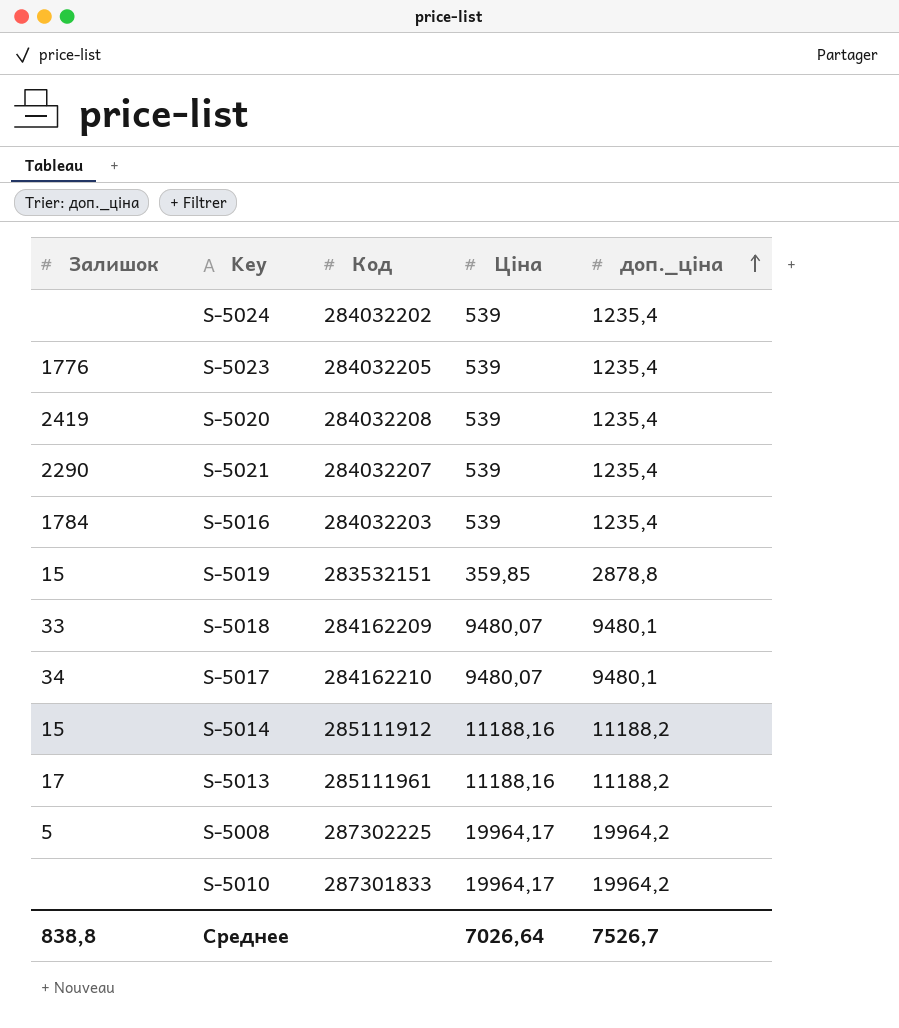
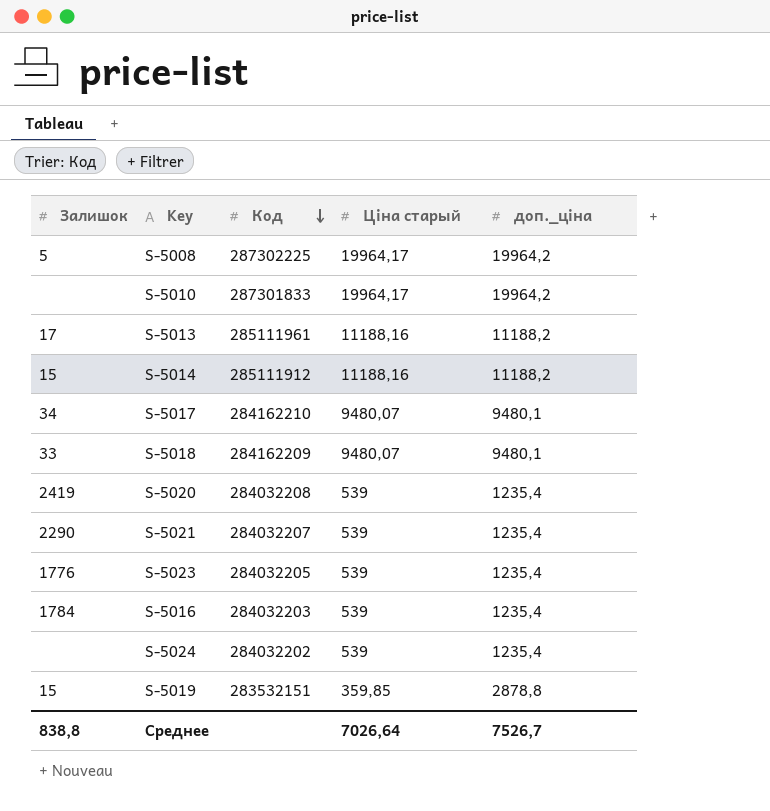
row order: доп._ціна ascending -> Код descending
column name: Ціна -> Ціна старый

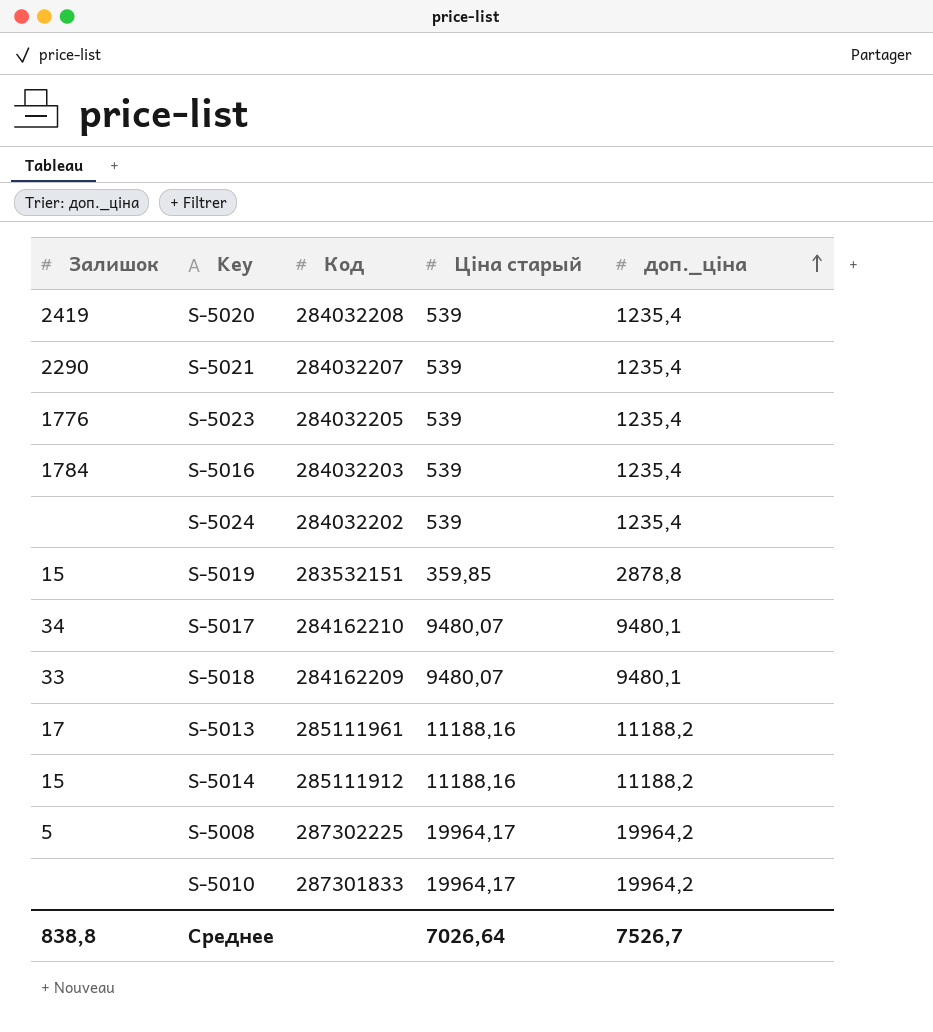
row order: Код descending -> доп._ціна ascending

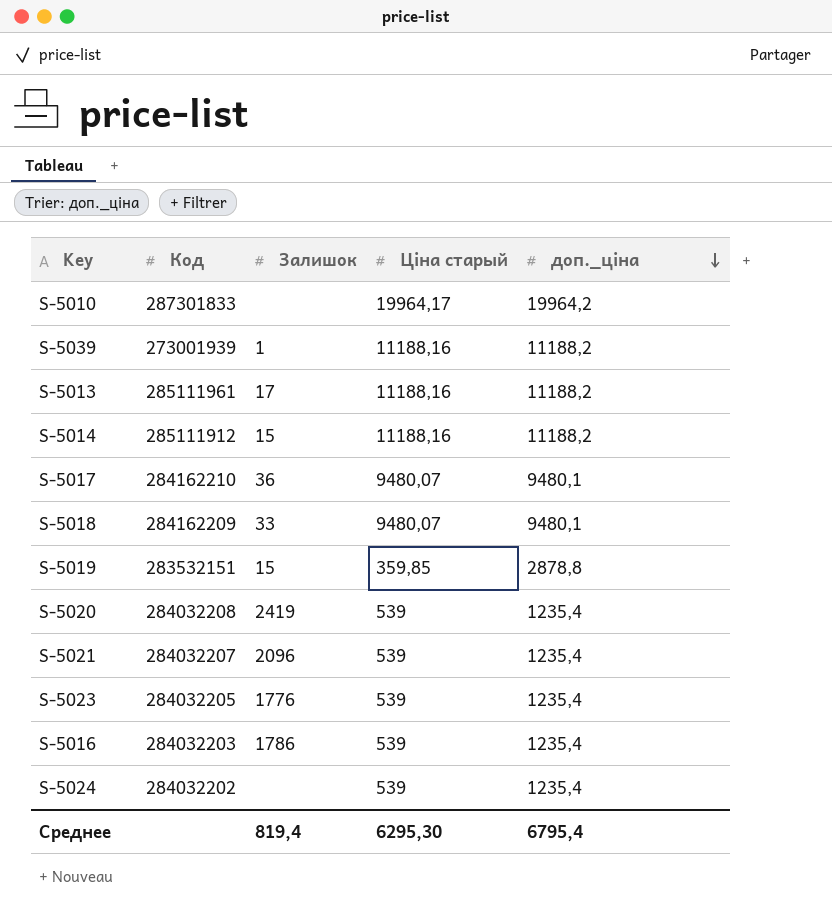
row order: доп._ціна ascending -> доп._ціна descending
column Залишок | position: 1 -> 3
row S-5008: 5 | 287302225 | 19964,17 | 19964,2 -> none
row S-5039: none -> 273001939 | 1 | 11188,16 | 11188,2
S-5017 | Залишок: 34 -> 36
S-5021 | Залишок: 2290 -> 2096
S-5016 | Залишок: 1784 -> 1786
Среднее | Залишок: 838,8 -> 819,4
Среднее | Ціна старый: 7026,64 -> 6295,30
Среднее | доп._ціна: 7526,7 -> 6795,4

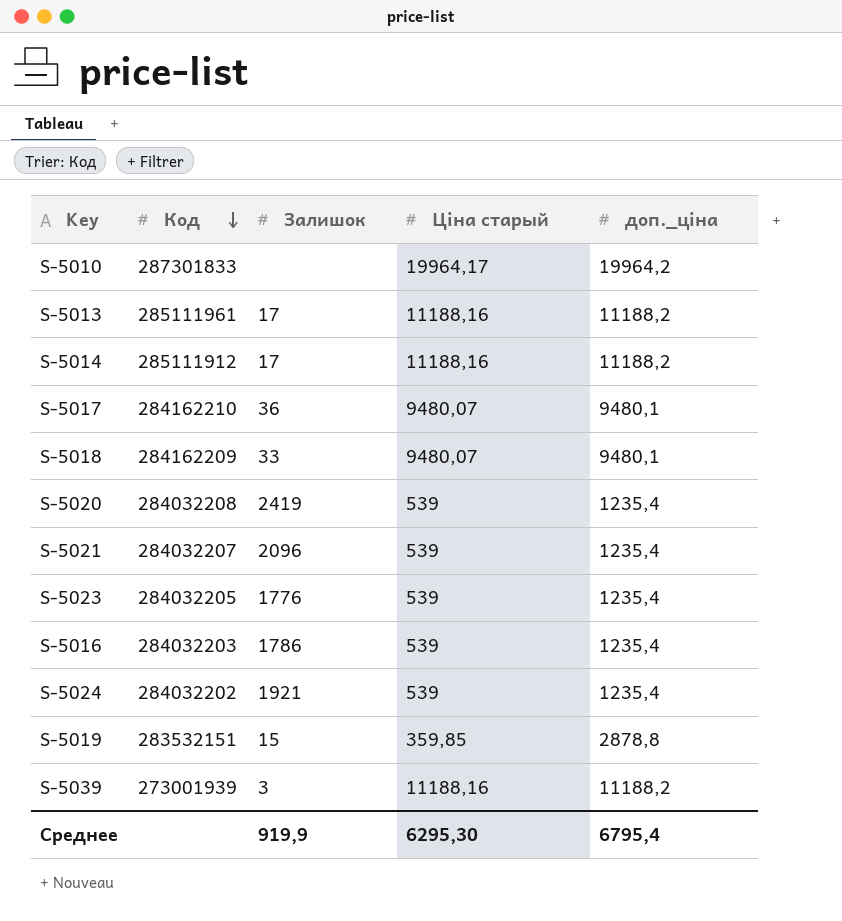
row order: доп._ціна descending -> Код descending
S-5014 | Залишок: 15 -> 17
S-5024 | Залишок: none -> 1921
S-5039 | Залишок: 1 -> 3
Среднее | Залишок: 819,4 -> 919,9

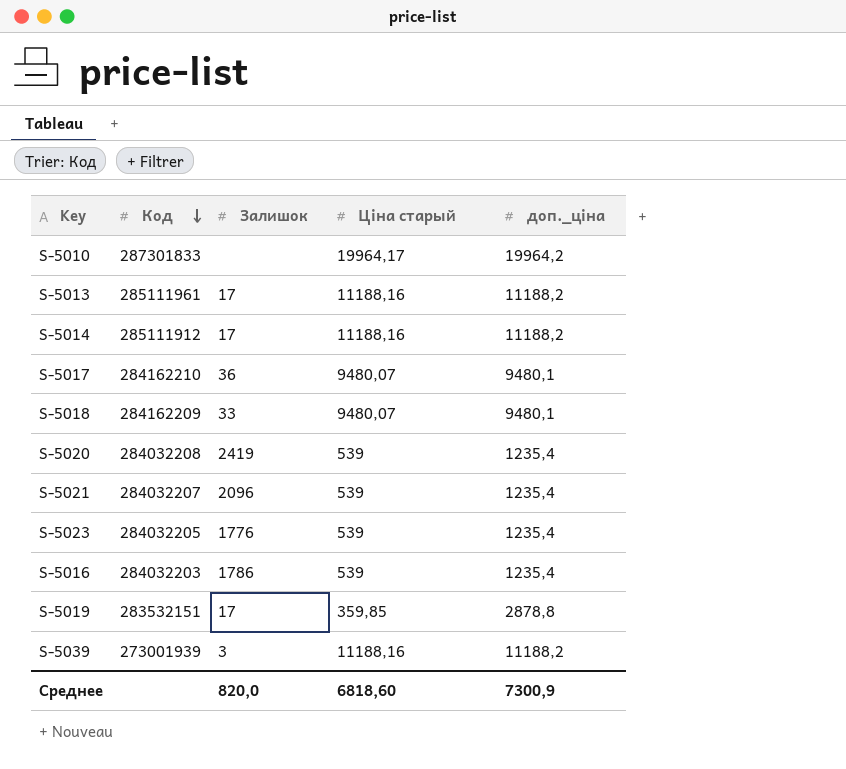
row S-5024: 284032202 | 1921 | 539 | 1235,4 -> none
S-5019 | Залишок: 15 -> 17
Среднее | Залишок: 919,9 -> 820,0
Среднее | Ціна старый: 6295,30 -> 6818,60
Среднее | доп._ціна: 6795,4 -> 7300,9

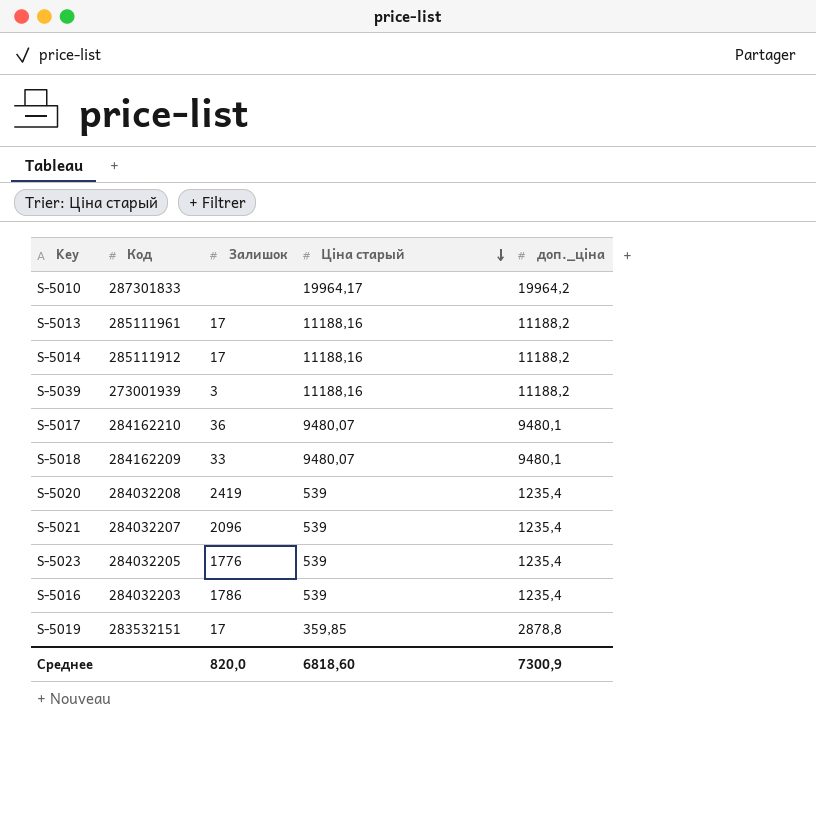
row order: Код descending -> Ціна старый descending

